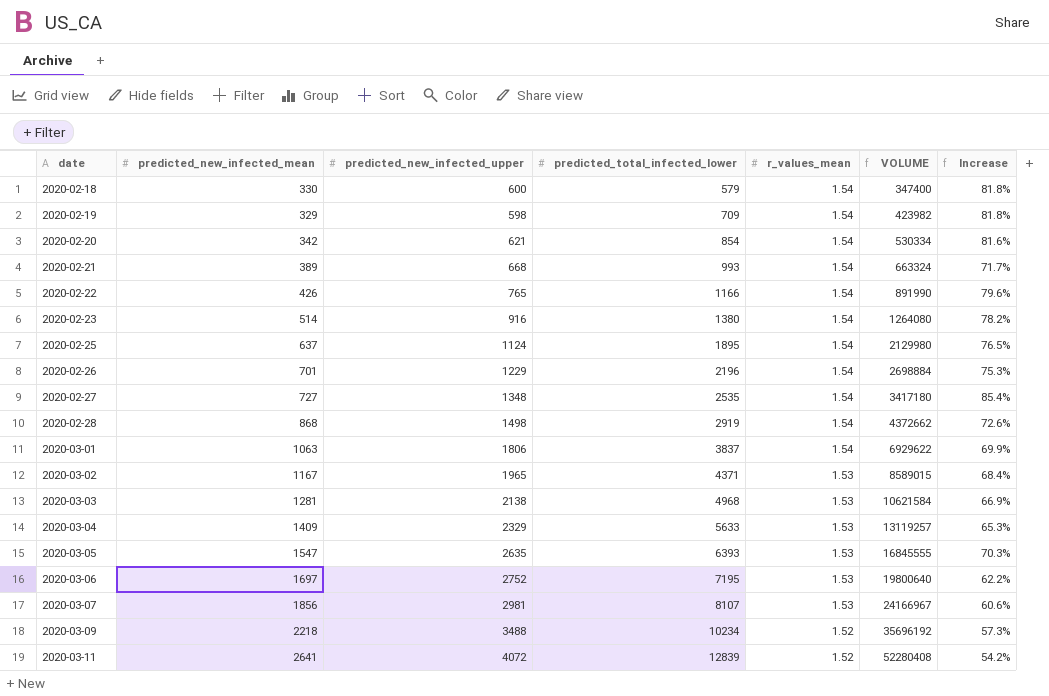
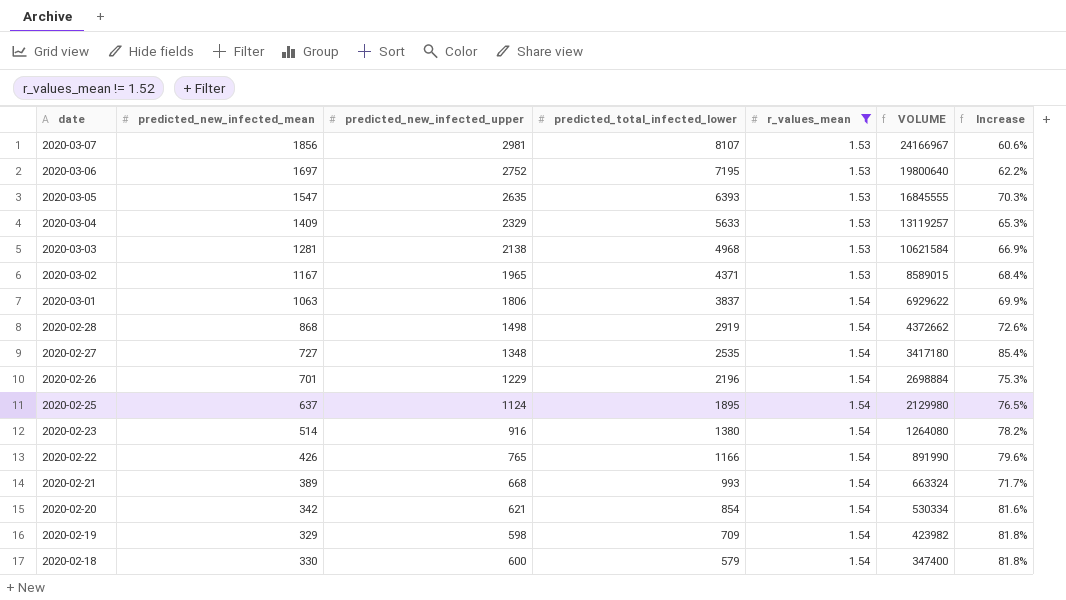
filter: none -> r_values_mean != 1.52
row order: date ascending -> date descending

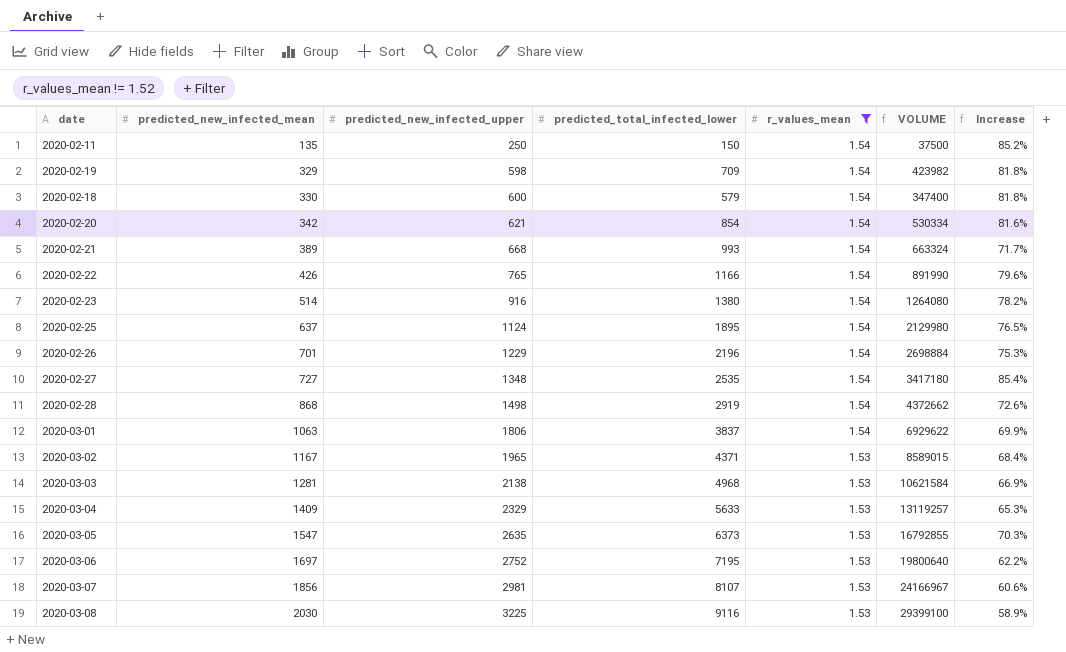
row order: date descending -> predicted_new_infected_mean ascending
row 2020-02-11: none -> 135 | 250 | 150 | 1.54 | 37500 | 85.2%
2020-03-05 | predicted_total_infected_lower: 6393 -> 6373
2020-03-05 | VOLUME: 16845555 -> 16792855
row 2020-03-08: none -> 2030 | 3225 | 9116 | 1.53 | 29399100 | 58.9%

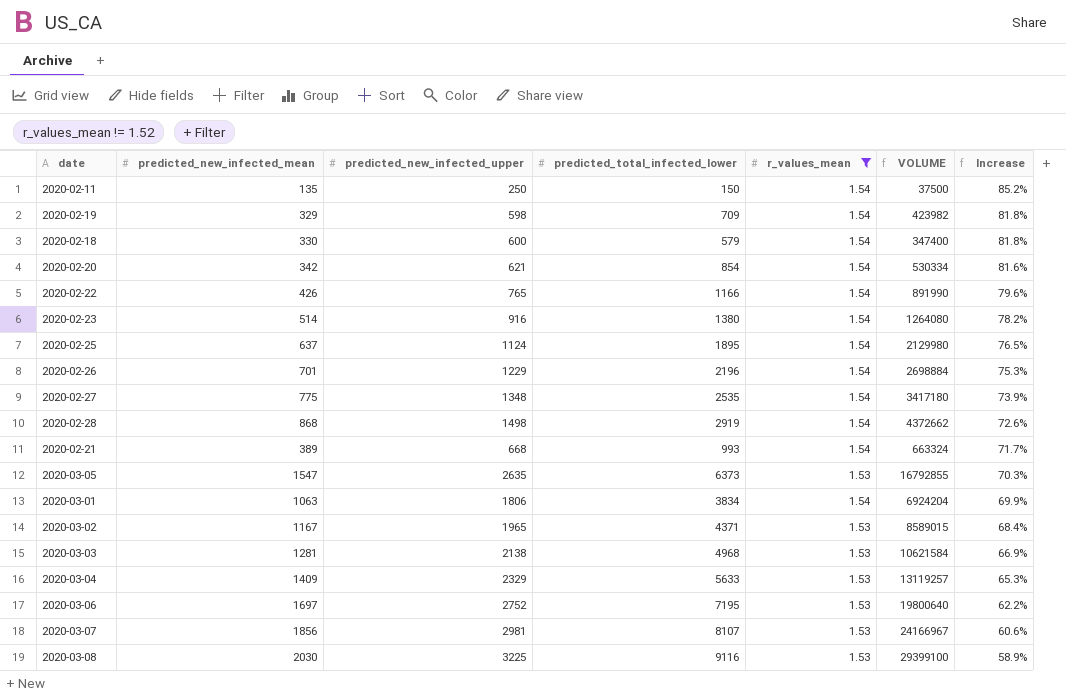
row order: predicted_new_infected_mean ascending -> Increase descending
2020-02-27 | predicted_new_infected_mean: 727 -> 775
2020-02-27 | Increase: 85.4% -> 73.9%
2020-03-01 | predicted_total_infected_lower: 3837 -> 3834
2020-03-01 | VOLUME: 6929622 -> 6924204

